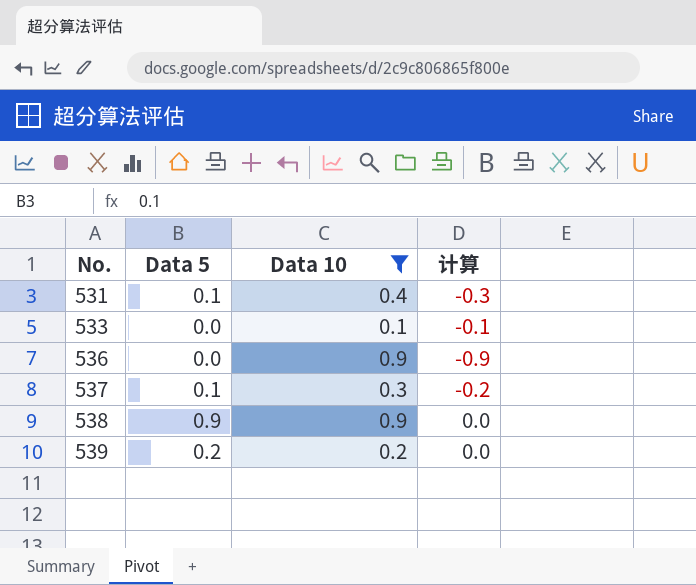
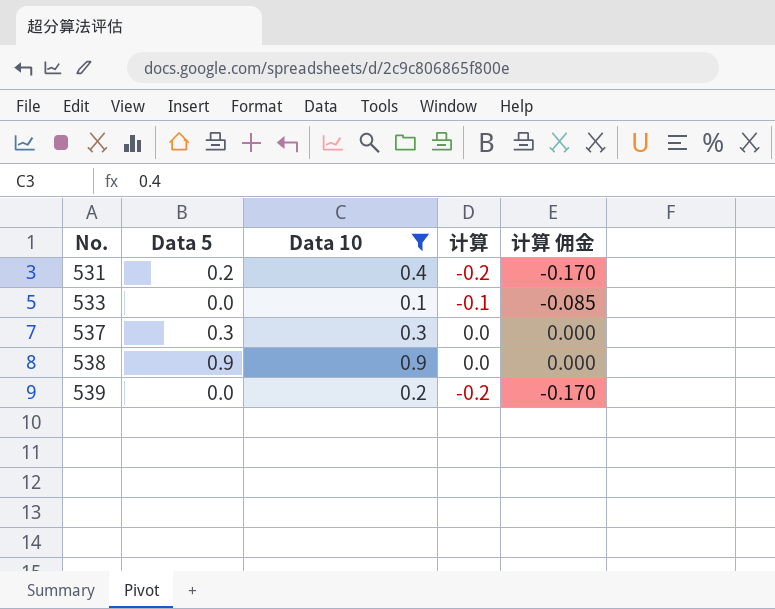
column 计算 佣金 | formula: none -> [计算] * 0.85
row 536: 0.0 | 0.9 | -0.9 -> none
531 | Data 5: 0.1 -> 0.2
531 | 计算: -0.3 -> -0.2
537 | Data 5: 0.1 -> 0.3
537 | 计算: -0.2 -> 0.0
539 | Data 5: 0.2 -> 0.0
539 | 计算: 0.0 -> -0.2

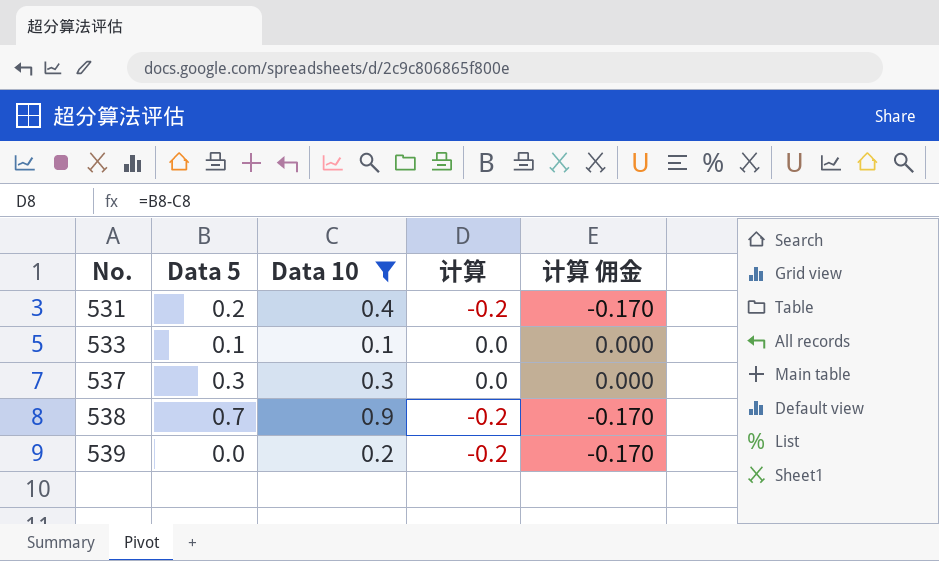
533 | Data 5: 0.0 -> 0.1
533 | 计算: -0.1 -> 0.0
533 | 计算 佣金: -0.085 -> 0.000
538 | Data 5: 0.9 -> 0.7
538 | 计算: 0.0 -> -0.2
538 | 计算 佣金: 0.000 -> -0.170

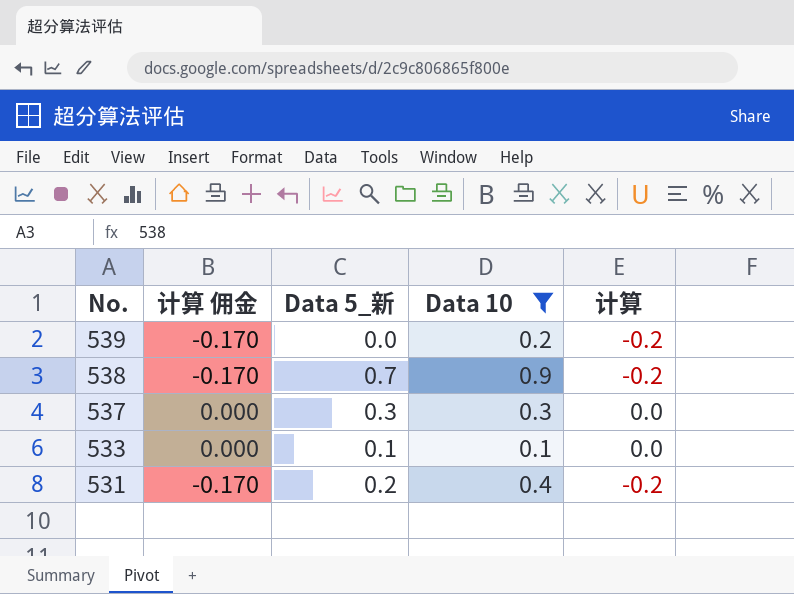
row order: No. ascending -> No. descending
column 计算 佣金 | position: 5 -> 2
column name: Data 5 -> Data 5_新

